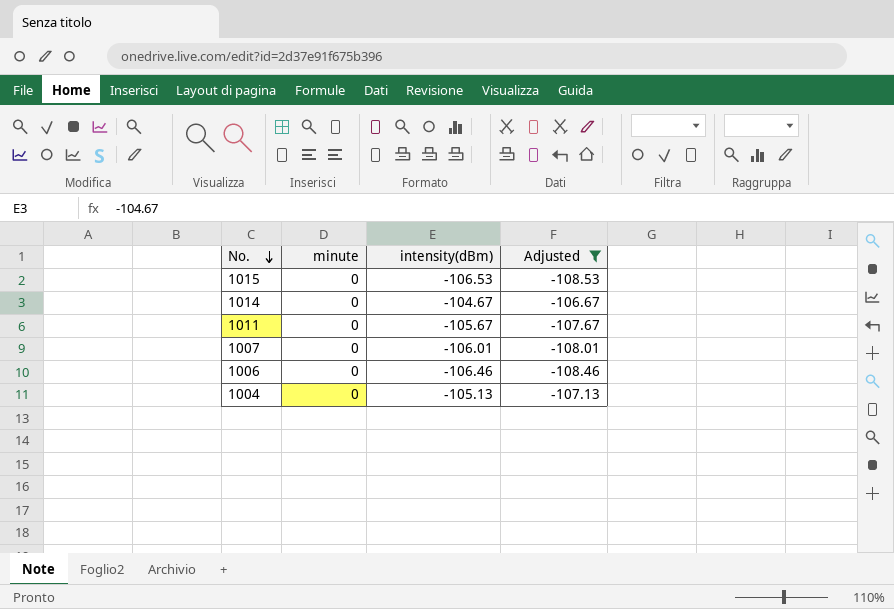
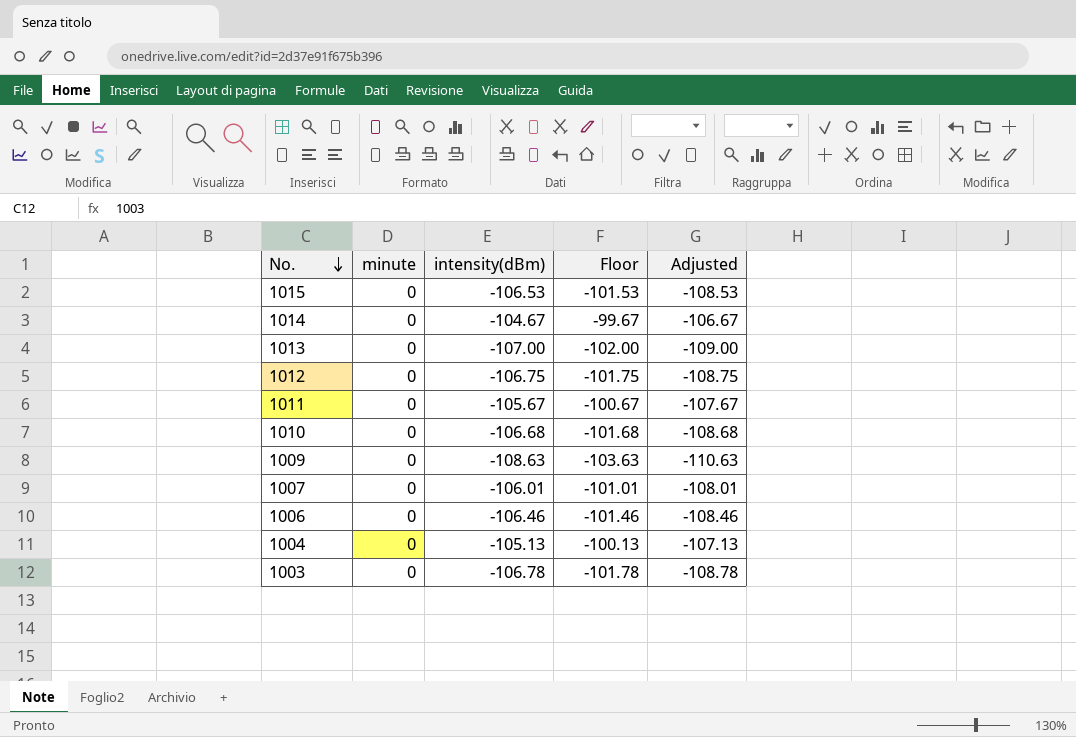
filter: Adjusted >= -108.53 -> none
column Floor | formula: none -> [intensity(dBm)] + 5

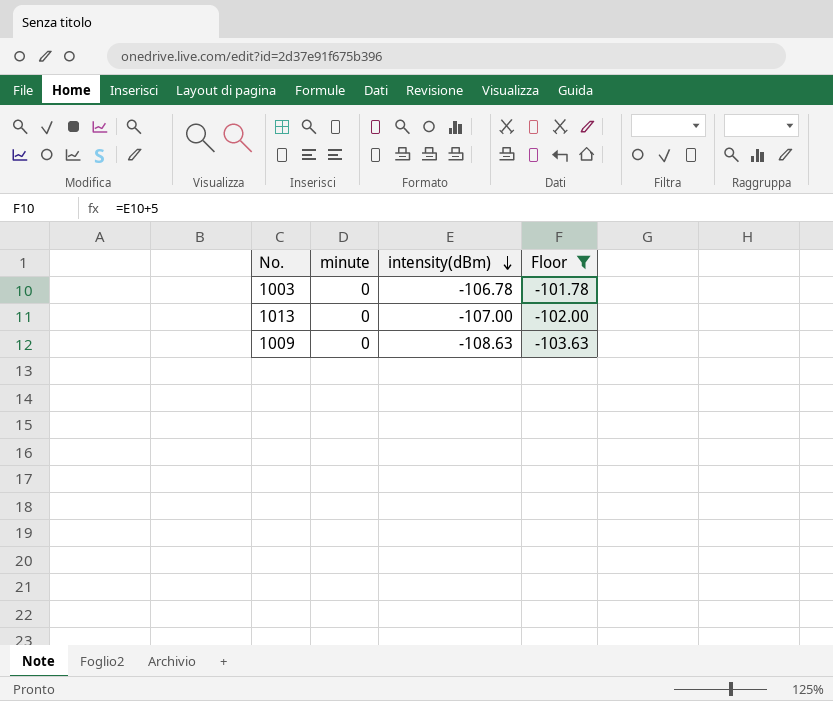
filter: none -> Floor <= -101.78
row order: No. descending -> intensity(dBm) descending
column Adjusted | formula: [intensity(dBm)] - 2 -> none

